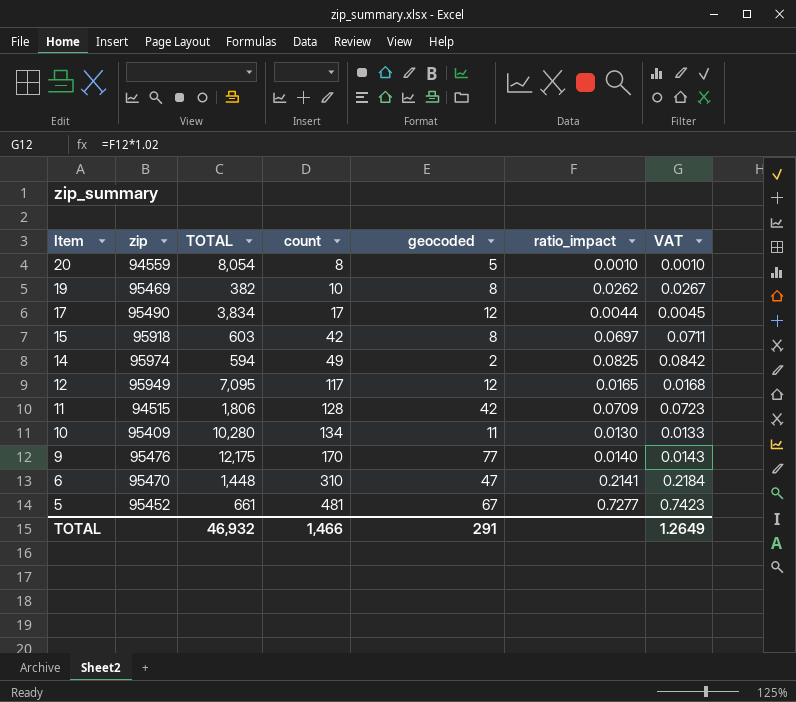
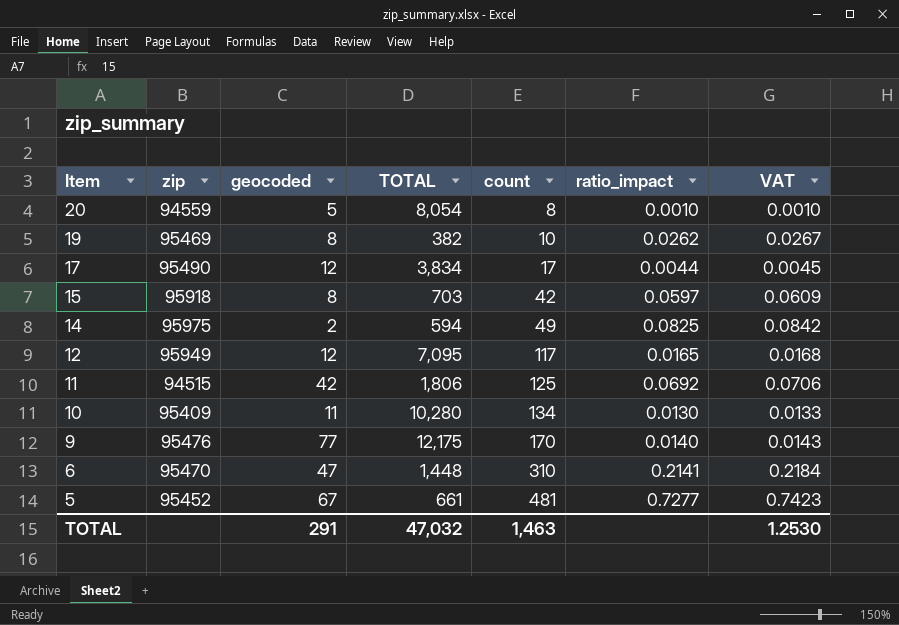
column geocoded | position: 5 -> 3
15 | TOTAL: 603 -> 703
15 | ratio_impact: 0.0697 -> 0.0597
15 | VAT: 0.0711 -> 0.0609
14 | zip: 95974 -> 95975
11 | count: 128 -> 125
11 | ratio_impact: 0.0709 -> 0.0692
11 | VAT: 0.0723 -> 0.0706
TOTAL | TOTAL: 46,932 -> 47,032
TOTAL | count: 1,466 -> 1,463
TOTAL | VAT: 1.2649 -> 1.2530

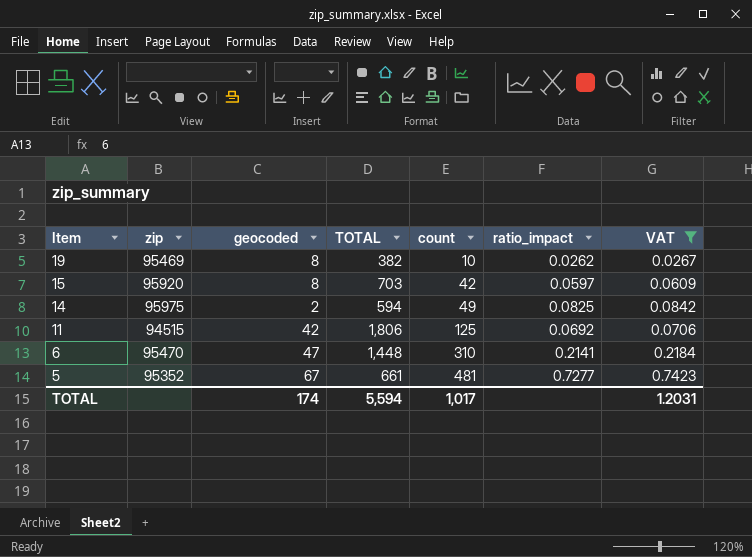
filter: none -> VAT >= 0.0267
15 | zip: 95918 -> 95920
5 | zip: 95452 -> 95352
TOTAL | geocoded: 291 -> 174
TOTAL | TOTAL: 47,032 -> 5,594
TOTAL | count: 1,463 -> 1,017
TOTAL | VAT: 1.2530 -> 1.2031

